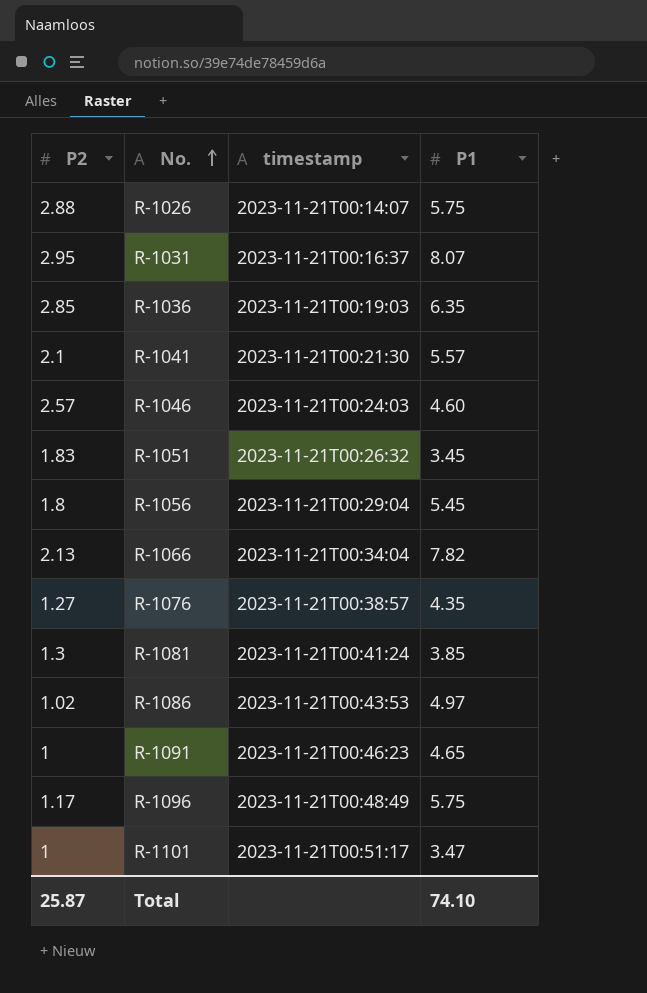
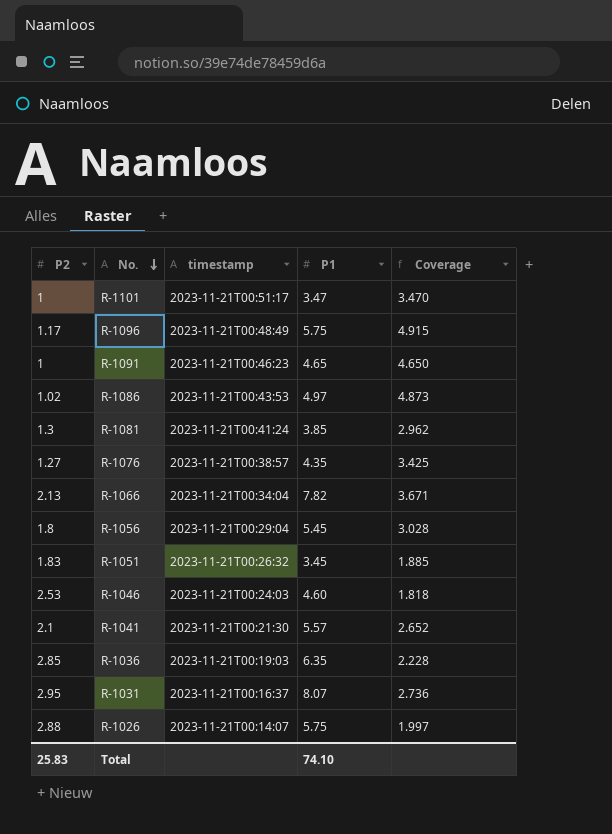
row order: No. ascending -> No. descending
column Coverage | formula: none -> [P1] / [P2]
R-1046 | P2: 2.57 -> 2.53
Total | P2: 25.87 -> 25.83

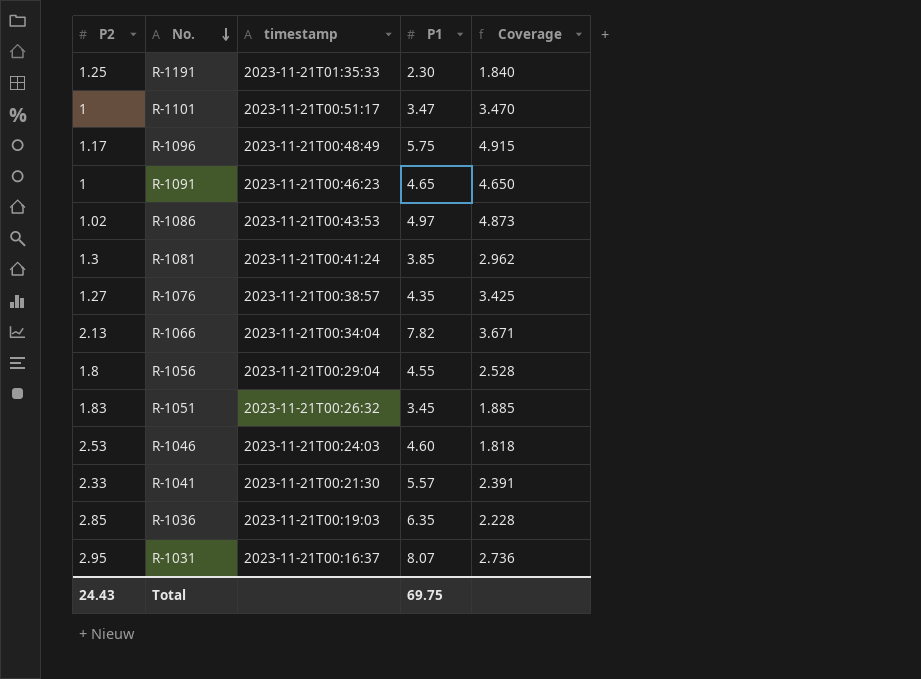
row R-1026: 2.88 | 2023-11-21T00:14:07 | 5.75 | 1.997 -> none
row R-1191: none -> 1.25 | 2023-11-21T01:35:33 | 2.30 | 1.840
R-1056 | P1: 5.45 -> 4.55
R-1056 | Coverage: 3.028 -> 2.528
R-1041 | P2: 2.1 -> 2.33
R-1041 | Coverage: 2.652 -> 2.391
Total | P2: 25.83 -> 24.43
Total | P1: 74.10 -> 69.75

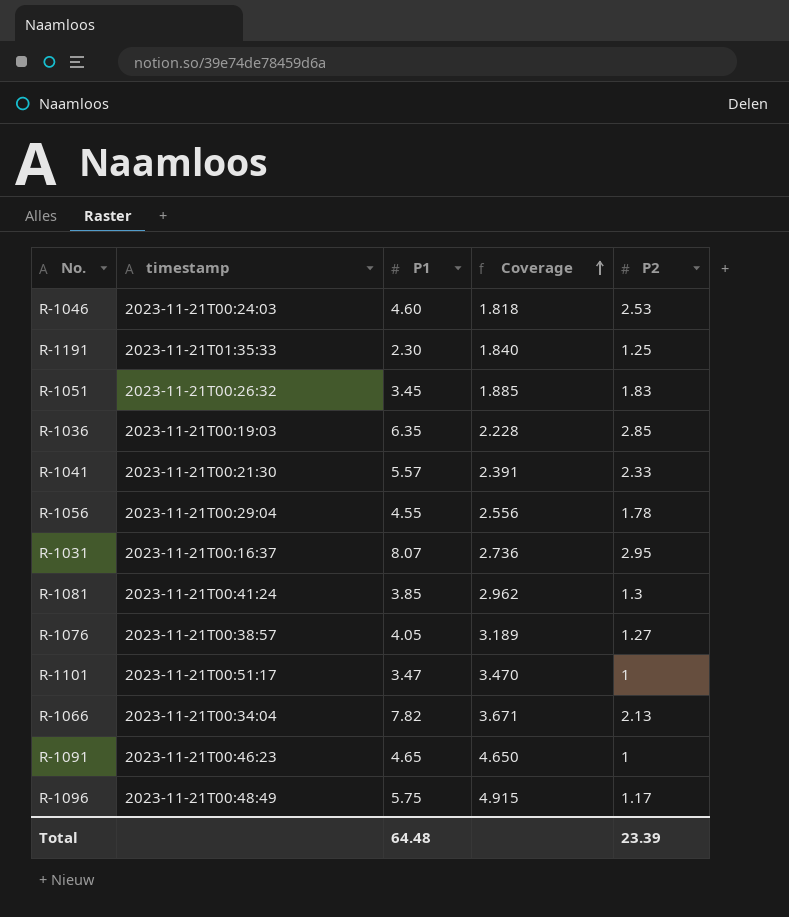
row order: No. descending -> Coverage ascending
column P2 | position: 1 -> 5
row R-1086: 1.02 | 2023-11-21T00:43:53 | 4.97 | 4.873 -> none
R-1056 | Coverage: 2.528 -> 2.556
R-1056 | P2: 1.8 -> 1.78
R-1076 | P1: 4.35 -> 4.05
R-1076 | Coverage: 3.425 -> 3.189
Total | P1: 69.75 -> 64.48
Total | P2: 24.43 -> 23.39

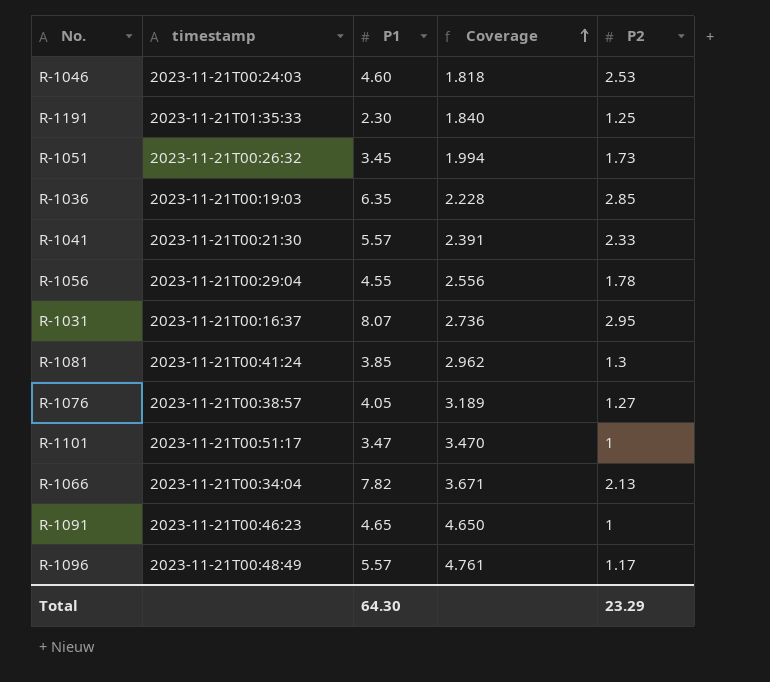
R-1051 | Coverage: 1.885 -> 1.994
R-1051 | P2: 1.83 -> 1.73
R-1096 | P1: 5.75 -> 5.57
R-1096 | Coverage: 4.915 -> 4.761
Total | P1: 64.48 -> 64.30
Total | P2: 23.39 -> 23.29

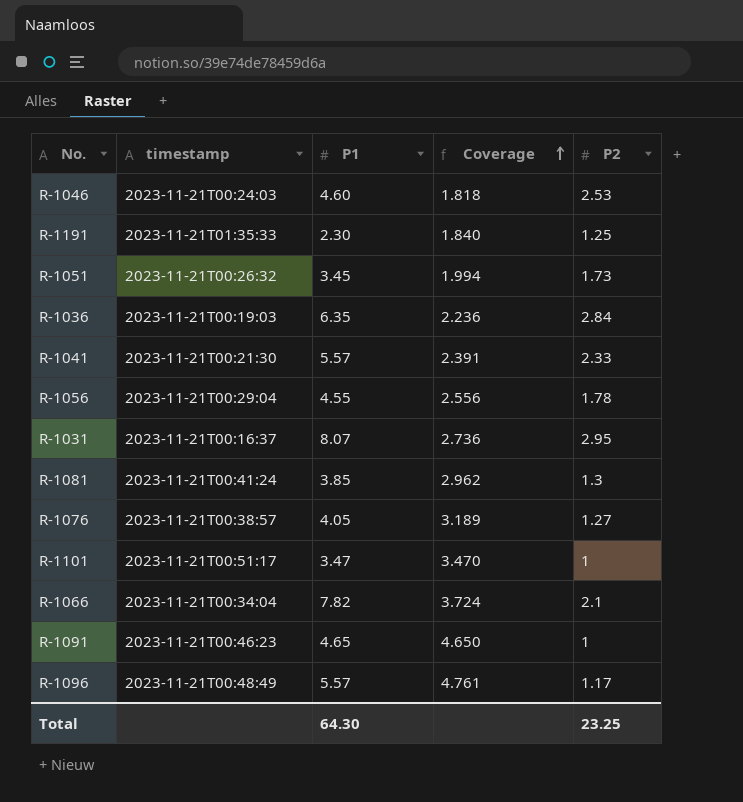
R-1036 | Coverage: 2.228 -> 2.236
R-1036 | P2: 2.85 -> 2.84
R-1066 | Coverage: 3.671 -> 3.724
R-1066 | P2: 2.13 -> 2.1
Total | P2: 23.29 -> 23.25

